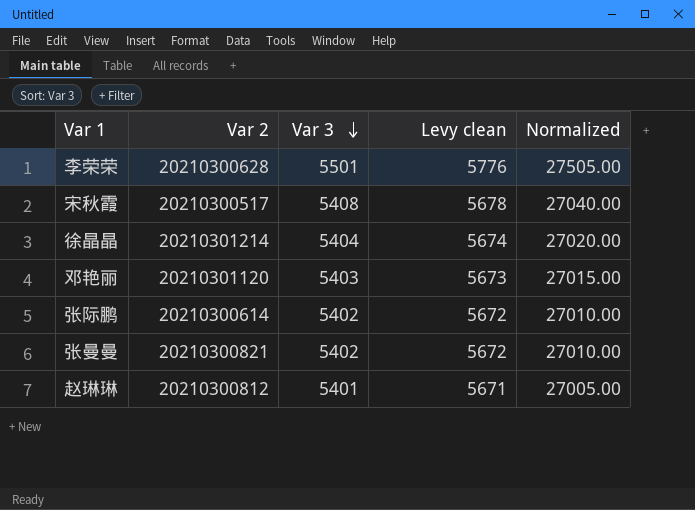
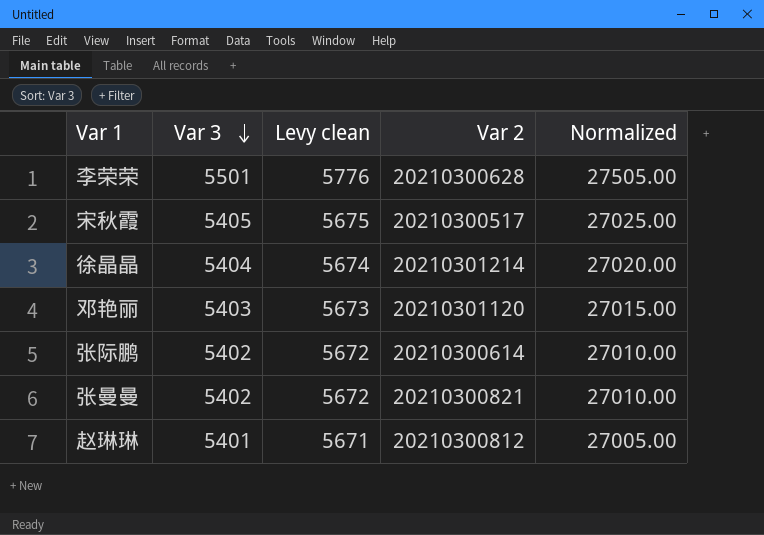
column Var 2 | position: 2 -> 4
宋秋霞 | Var 3: 5408 -> 5405
宋秋霞 | Levy clean: 5678 -> 5675
宋秋霞 | Normalized: 27040.00 -> 27025.00

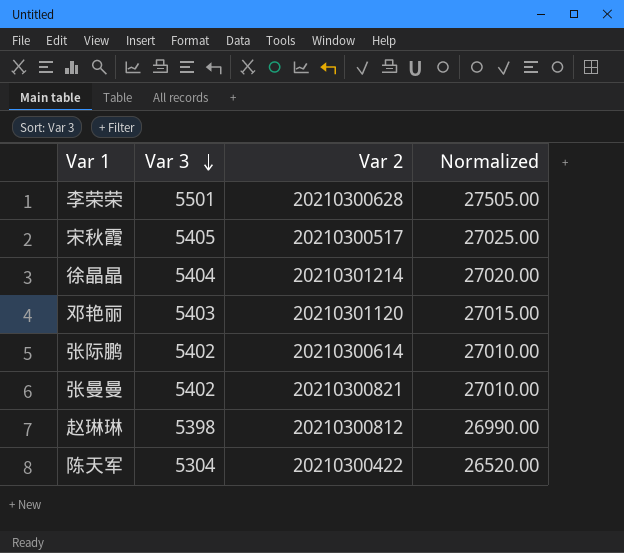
column Levy clean | formula: [Var 3] * 1.05 -> none
赵琳琳 | Var 3: 5401 -> 5398
赵琳琳 | Normalized: 27005.00 -> 26990.00
row 陈天军: none -> 5304 | 20210300422 | 26520.00

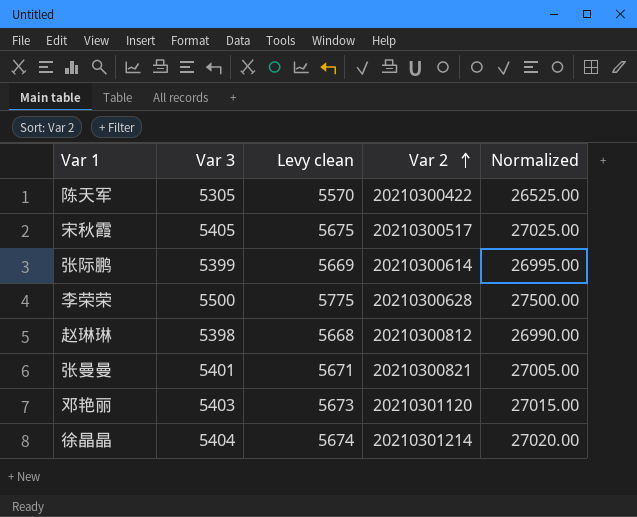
row order: Var 3 descending -> Var 2 ascending
column Levy clean | formula: none -> [Var 3] * 1.05
陈天军 | Var 3: 5304 -> 5305
陈天军 | Normalized: 26520.00 -> 26525.00
张际鹏 | Var 3: 5402 -> 5399
张际鹏 | Normalized: 27010.00 -> 26995.00
李荣荣 | Var 3: 5501 -> 5500
李荣荣 | Normalized: 27505.00 -> 27500.00
张曼曼 | Var 3: 5402 -> 5401
张曼曼 | Normalized: 27010.00 -> 27005.00

